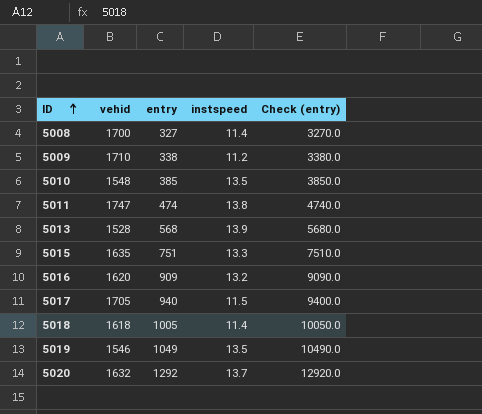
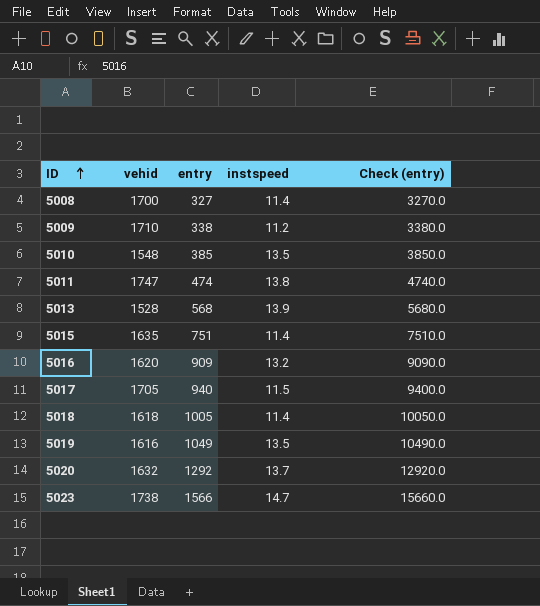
5015 | instspeed: 13.3 -> 11.4
5019 | vehid: 1546 -> 1616
row 5023: none -> 1738 | 1566 | 14.7 | 15660.0

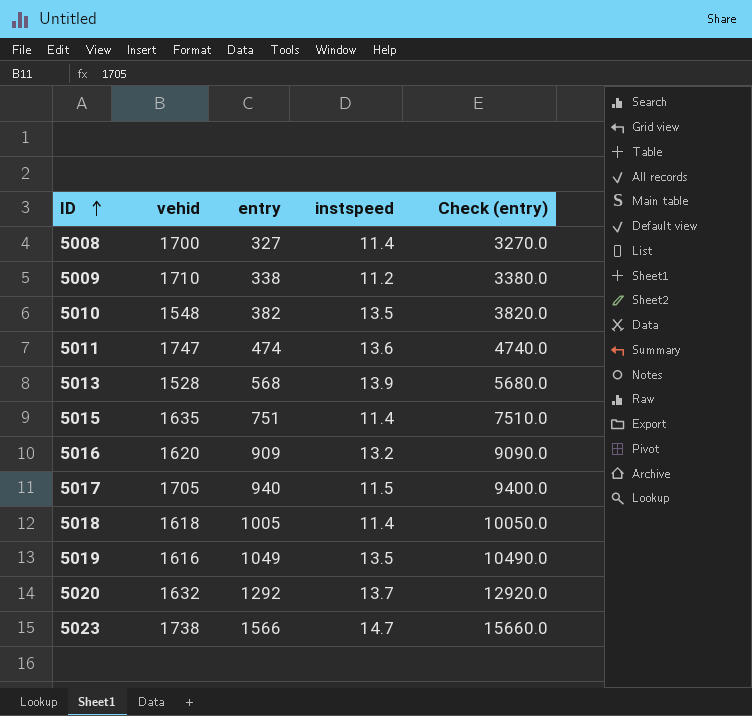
5010 | entry: 385 -> 382
5010 | Check (entry): 3850.0 -> 3820.0
5011 | instspeed: 13.8 -> 13.6

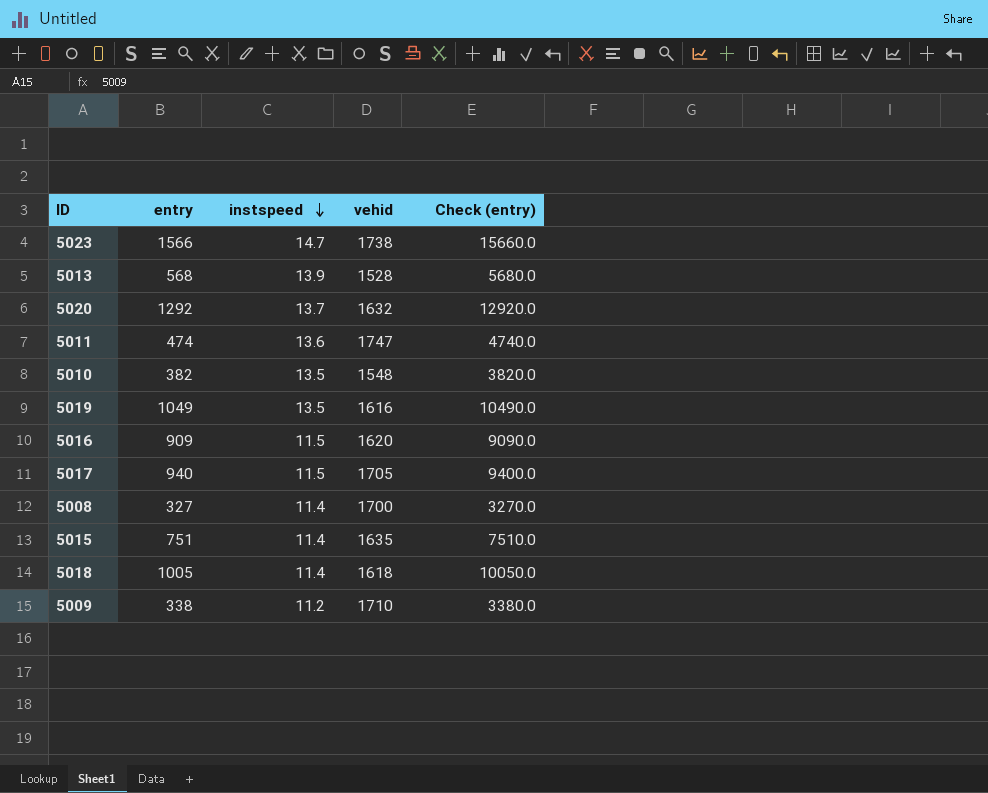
row order: ID ascending -> instspeed descending
column vehid | position: 2 -> 4
5016 | instspeed: 13.2 -> 11.5

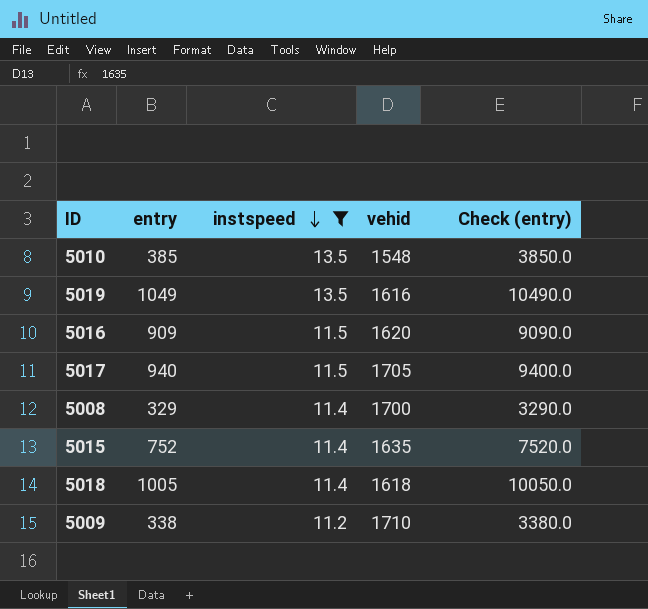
filter: none -> instspeed <= 13.5
5010 | entry: 382 -> 385
5010 | Check (entry): 3820.0 -> 3850.0
5008 | entry: 327 -> 329
5008 | Check (entry): 3270.0 -> 3290.0
5015 | entry: 751 -> 752
5015 | Check (entry): 7510.0 -> 7520.0

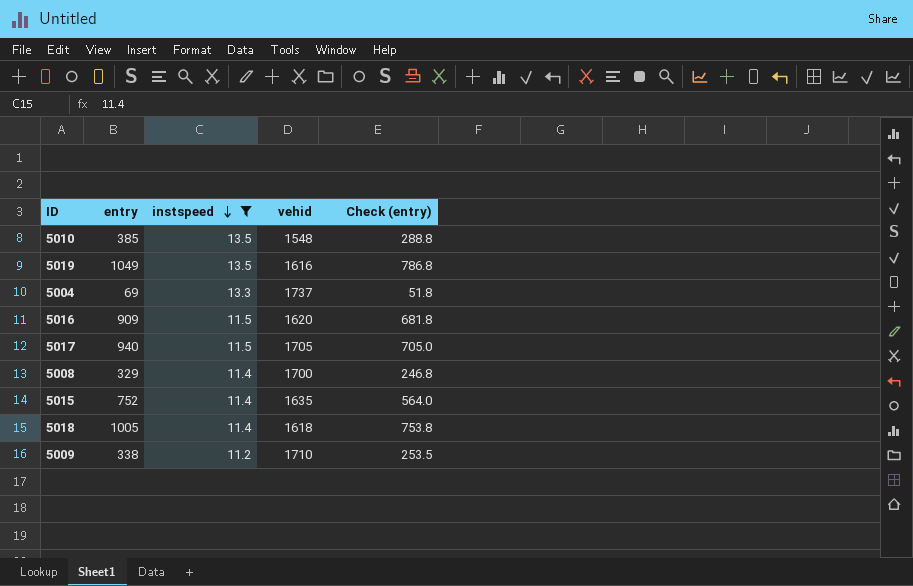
column Check (entry) | formula: [entry] * 10 -> [entry] * 0.75
row 5004: none -> 69 | 13.3 | 1737 | 51.8

